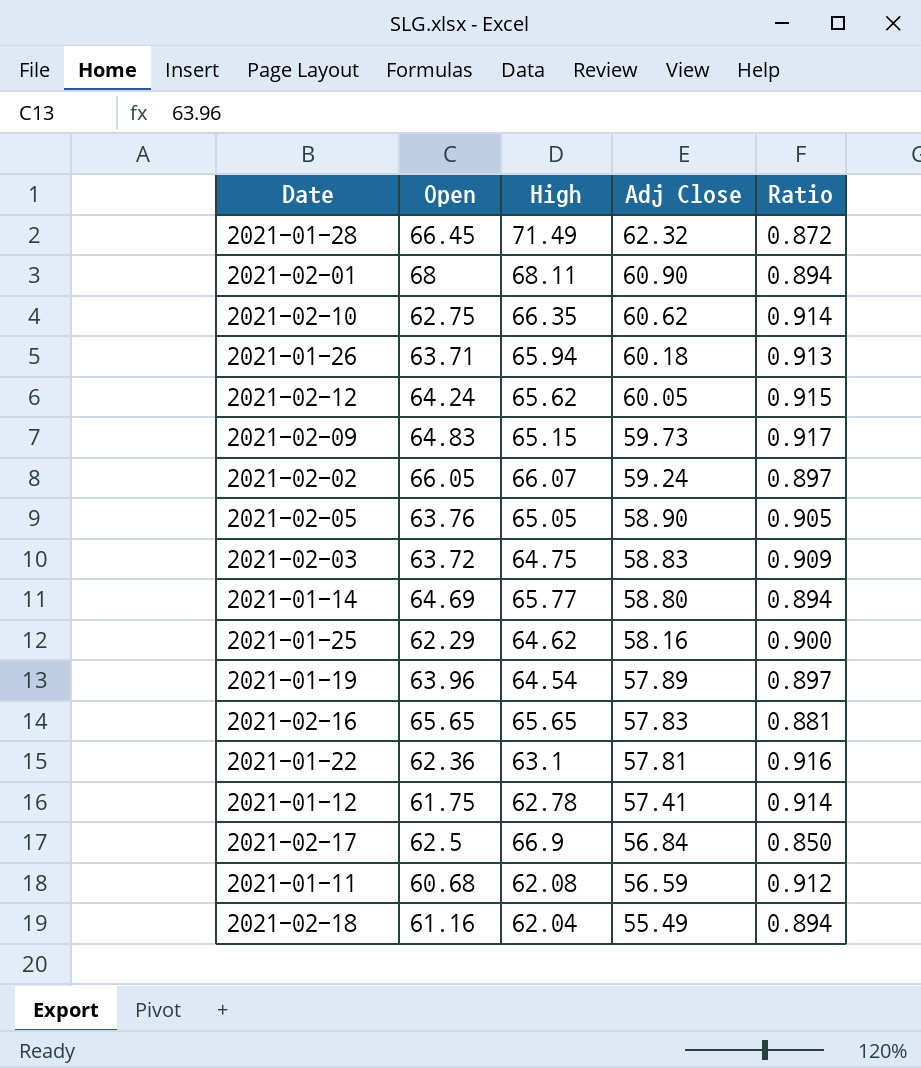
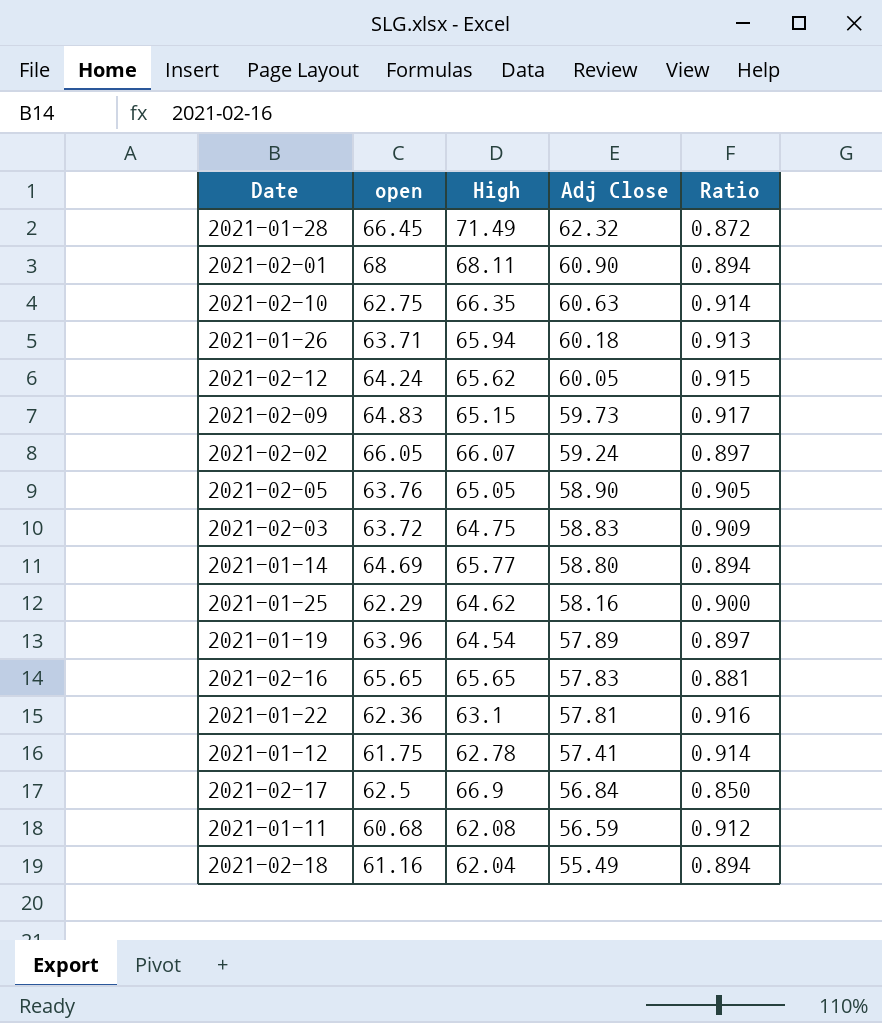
column name: Open -> open
2021-02-10 | Adj Close: 60.62 -> 60.63

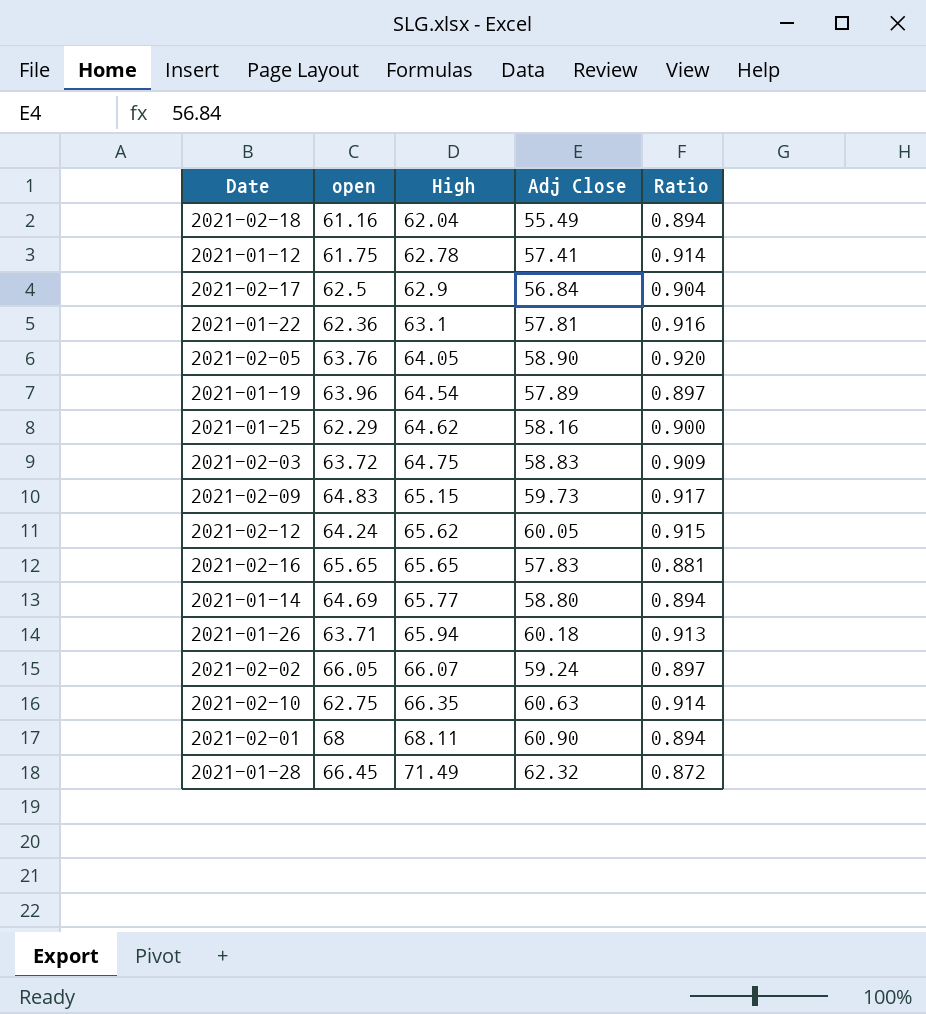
row order: Adj Close descending -> High ascending
row 2021-01-11: 60.68 | 62.08 | 56.59 | 0.912 -> none
2021-02-17 | High: 66.9 -> 62.9
2021-02-17 | Ratio: 0.850 -> 0.904
2021-02-05 | High: 65.05 -> 64.05
2021-02-05 | Ratio: 0.905 -> 0.920

